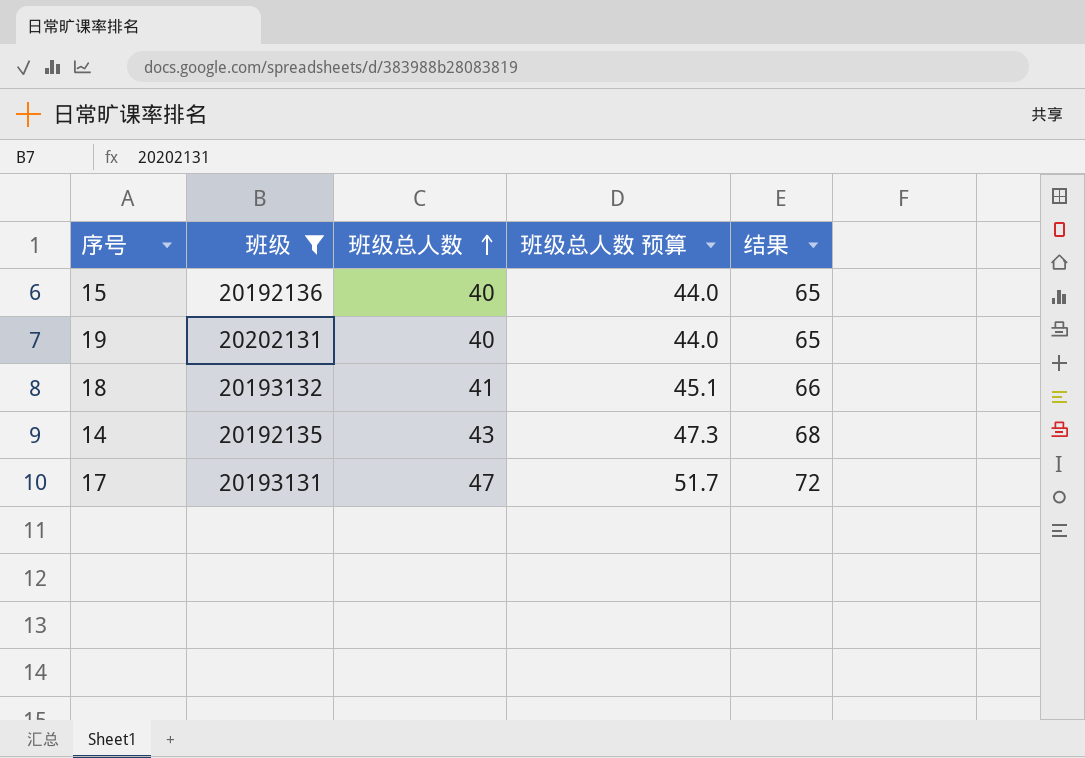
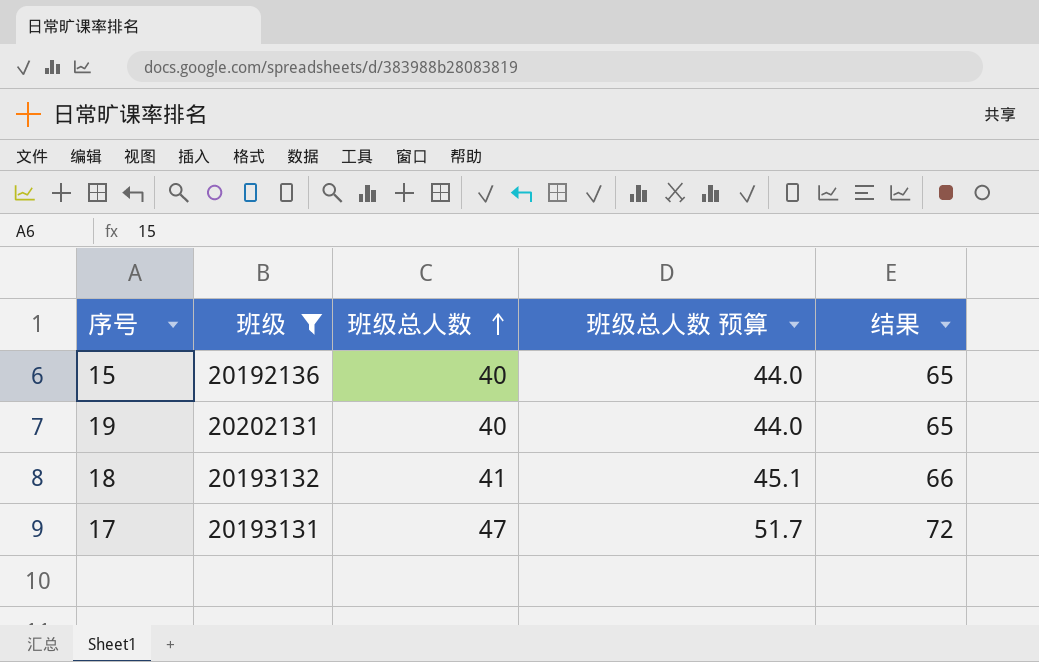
row 14: 20192135 | 43 | 47.3 | 68 -> none

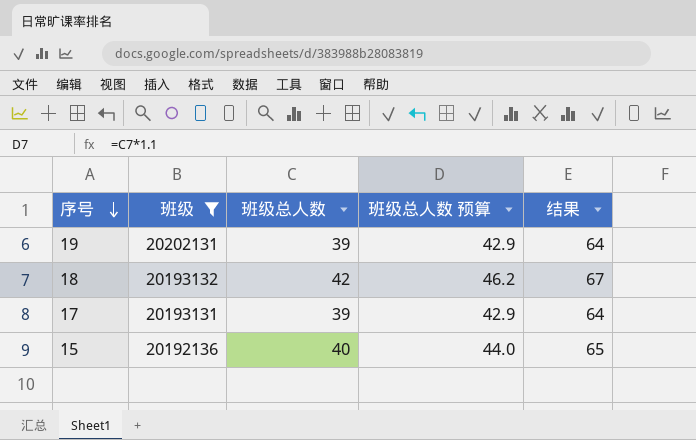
row order: 班级总人数 ascending -> 序号 descending
19 | 班级总人数: 40 -> 39
19 | 班级总人数 预算: 44.0 -> 42.9
19 | 结果: 65 -> 64
18 | 班级总人数: 41 -> 42
18 | 班级总人数 预算: 45.1 -> 46.2
18 | 结果: 66 -> 67
17 | 班级总人数: 47 -> 39
17 | 班级总人数 预算: 51.7 -> 42.9
17 | 结果: 72 -> 64

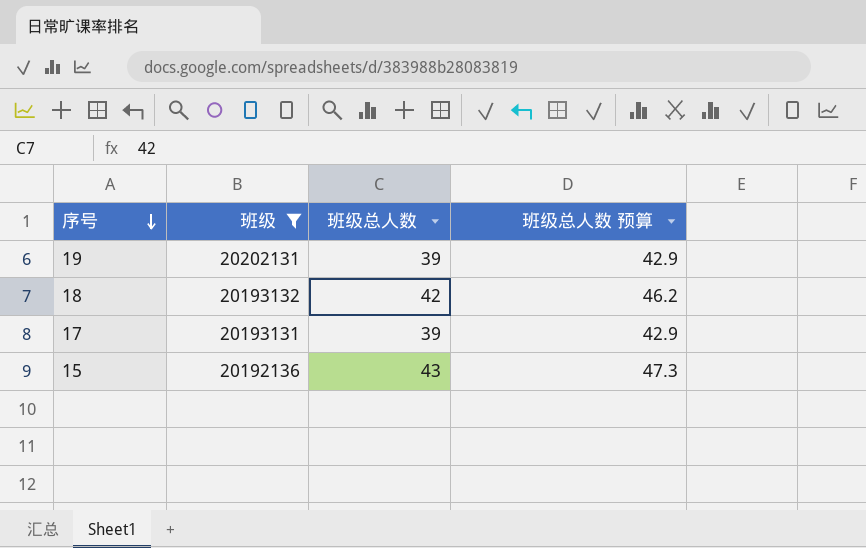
column 结果 | formula: [班级总人数] + 25 -> none
15 | 班级总人数: 40 -> 43
15 | 班级总人数 预算: 44.0 -> 47.3

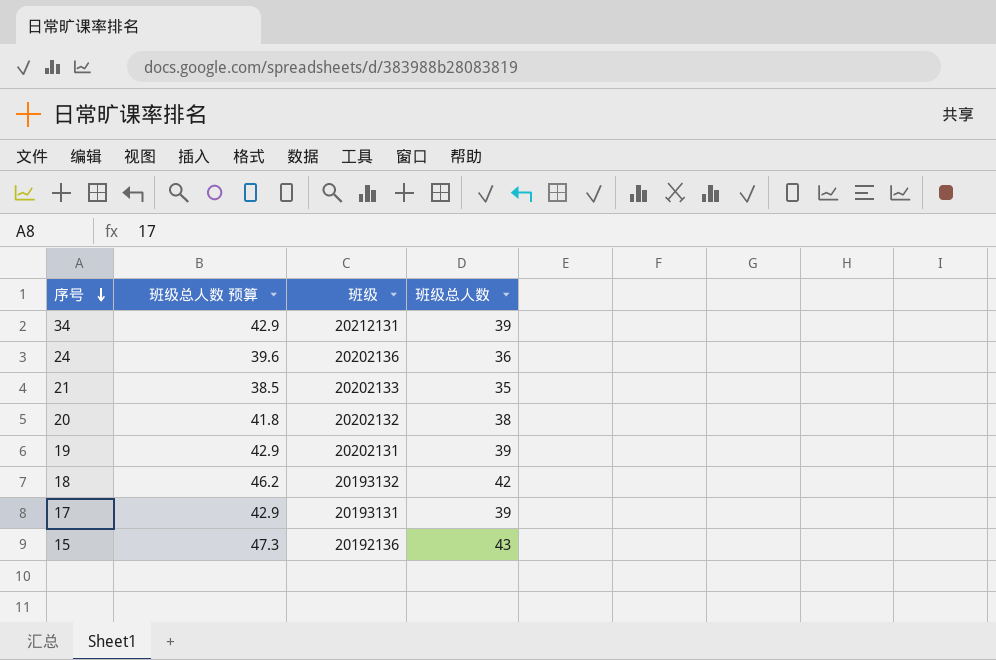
filter: 班级 <= 20202131 -> none
column 班级总人数 预算 | position: 4 -> 2

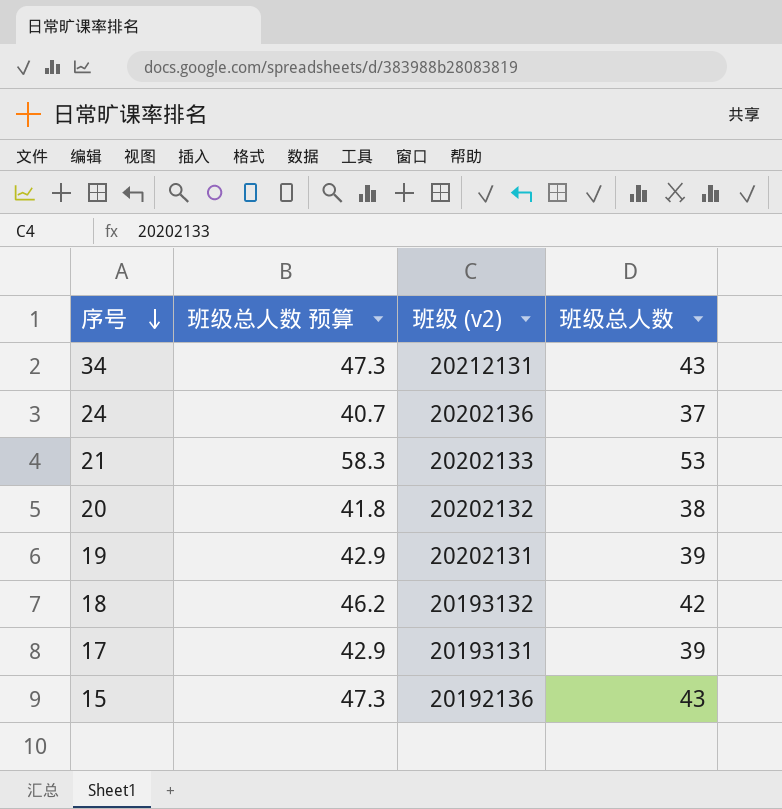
column name: 班级 -> 班级 (v2)
34 | 班级总人数 预算: 42.9 -> 47.3
34 | 班级总人数: 39 -> 43
24 | 班级总人数 预算: 39.6 -> 40.7
24 | 班级总人数: 36 -> 37
21 | 班级总人数 预算: 38.5 -> 58.3
21 | 班级总人数: 35 -> 53

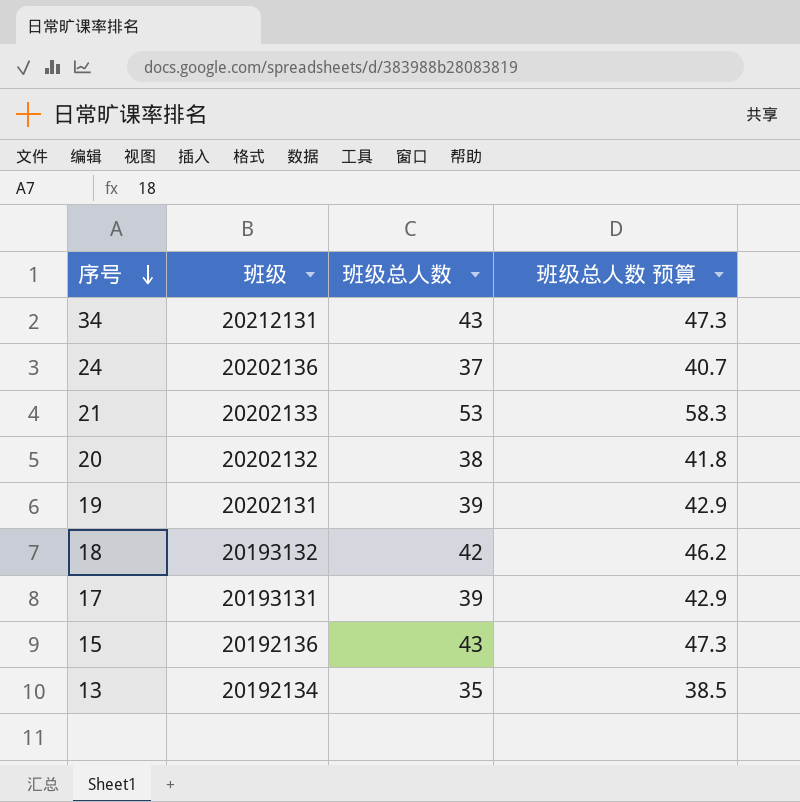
column name: 班级 (v2) -> 班级
column 班级总人数 预算 | position: 2 -> 4
row 13: none -> 20192134 | 35 | 38.5

